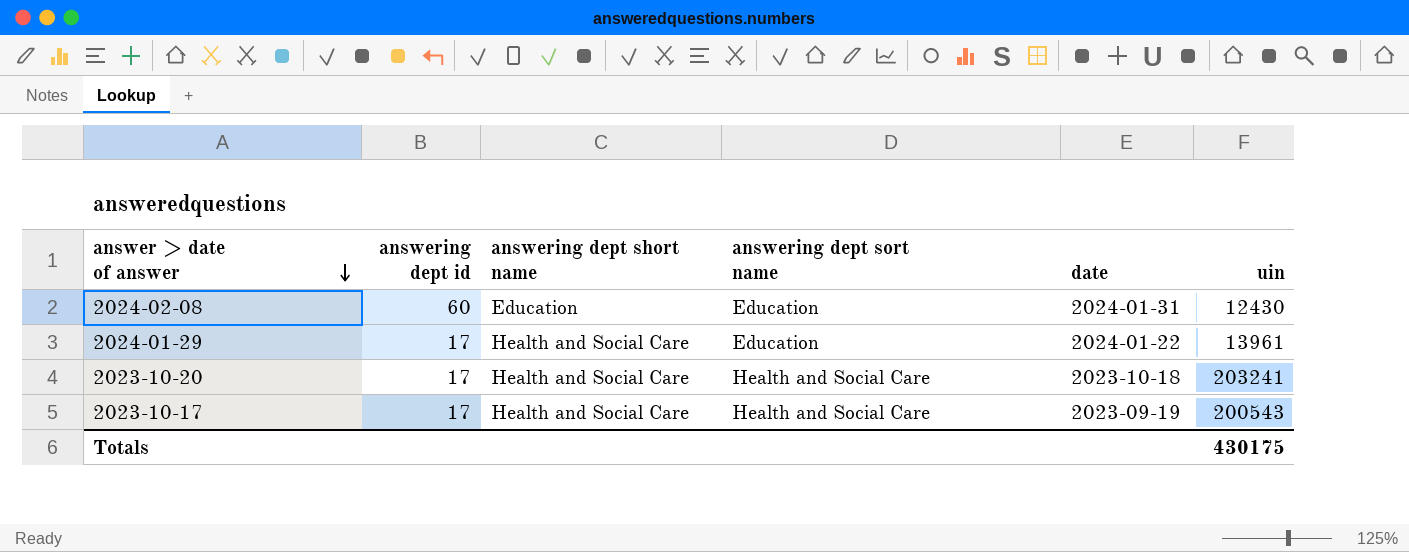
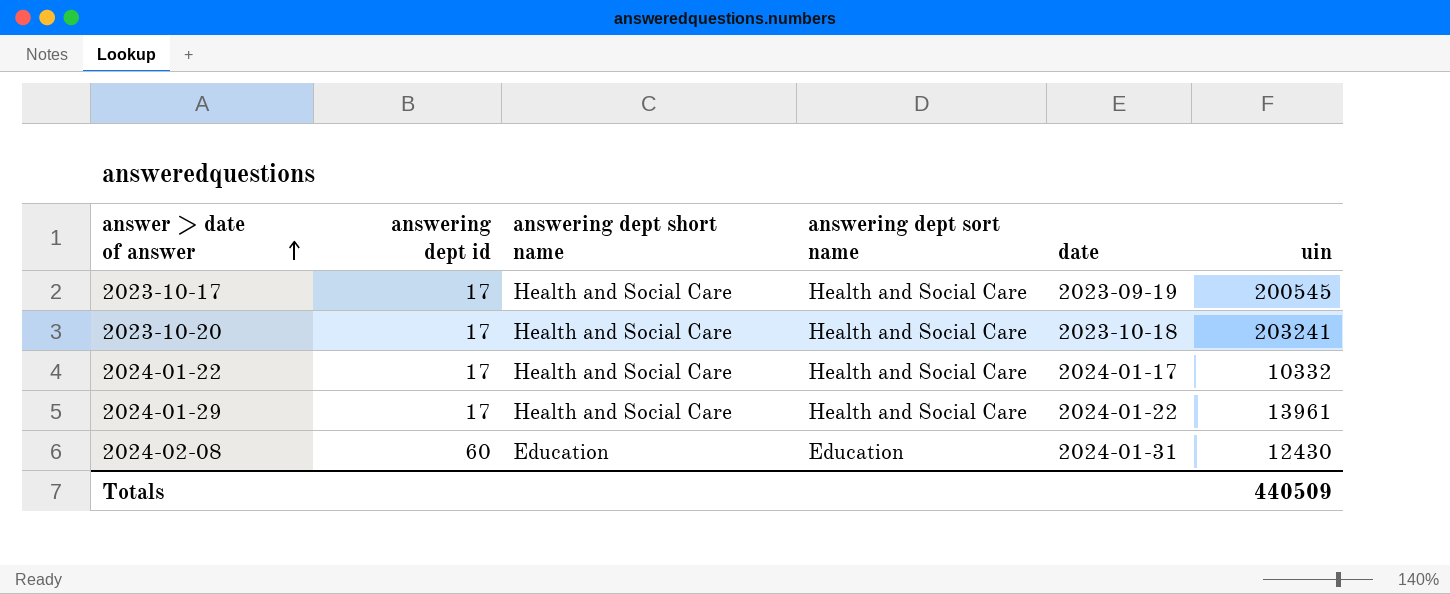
row order: answer > date of answer descending -> answer > date of answer ascending
2023-10-17 | uin: 200543 -> 200545
row 2024-01-22: none -> 17 | Health and Social Care | Health and Social Care | 2024-01-17 | 10332
2024-01-29 | answering dept sort name: Education -> Health and Social Care
Totals | uin: 430175 -> 440509

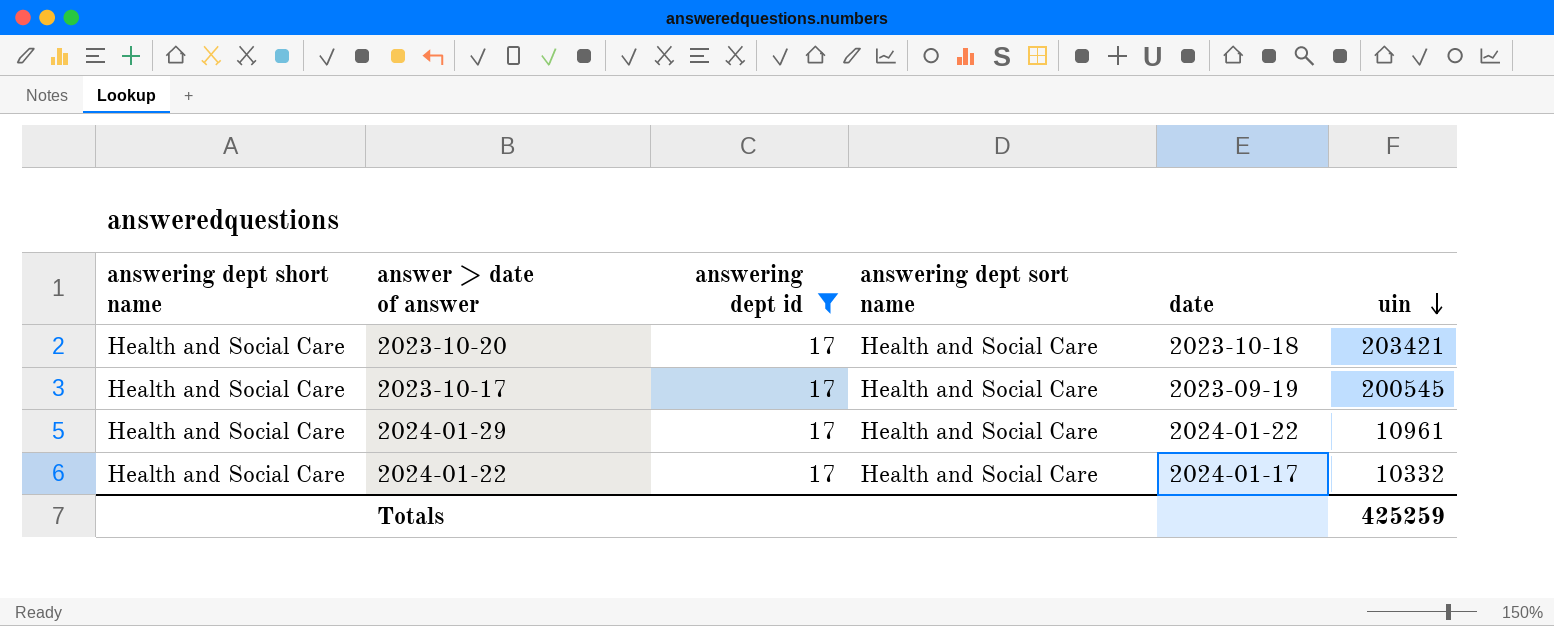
filter: none -> answering dept id = 17
row order: answer > date of answer ascending -> uin descending
column answering dept short name | position: 3 -> 1
2023-10-20 | uin: 203241 -> 203421
2024-01-29 | uin: 13961 -> 10961
Totals | uin: 440509 -> 425259

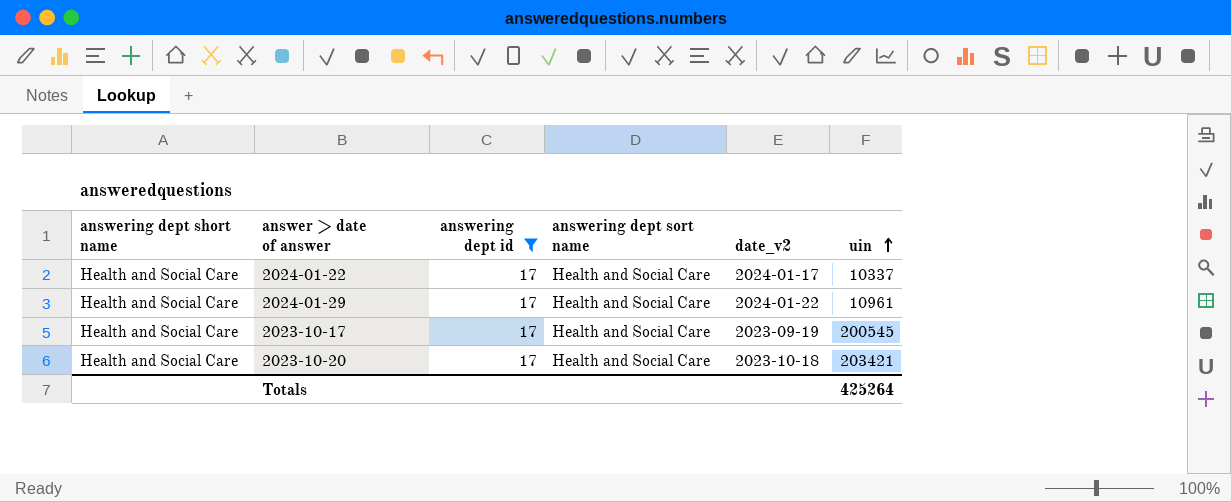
row order: uin descending -> uin ascending
column name: date -> date_v2
2024-01-22 | uin: 10332 -> 10337
Totals | uin: 425259 -> 425264

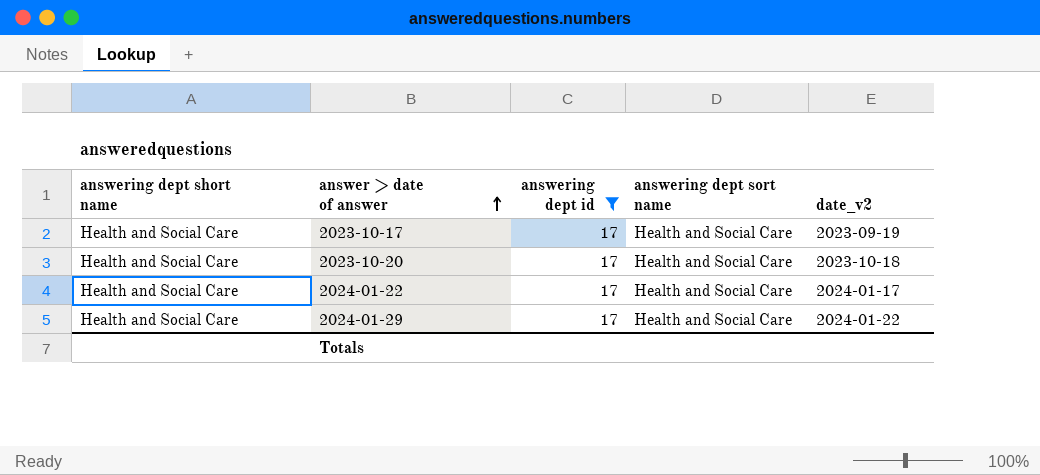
row order: uin ascending -> answer > date of answer ascending
column uin | position: 6 -> none

